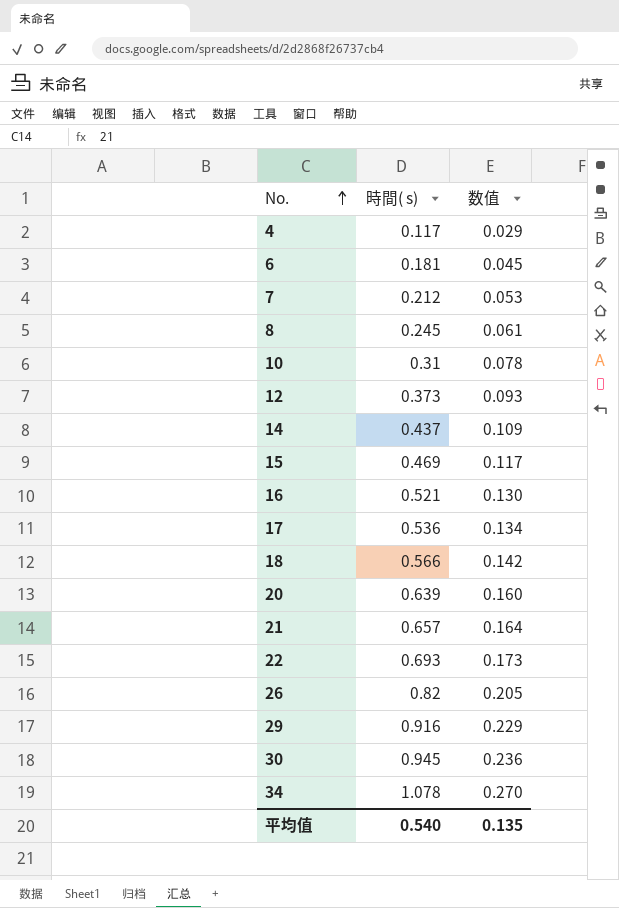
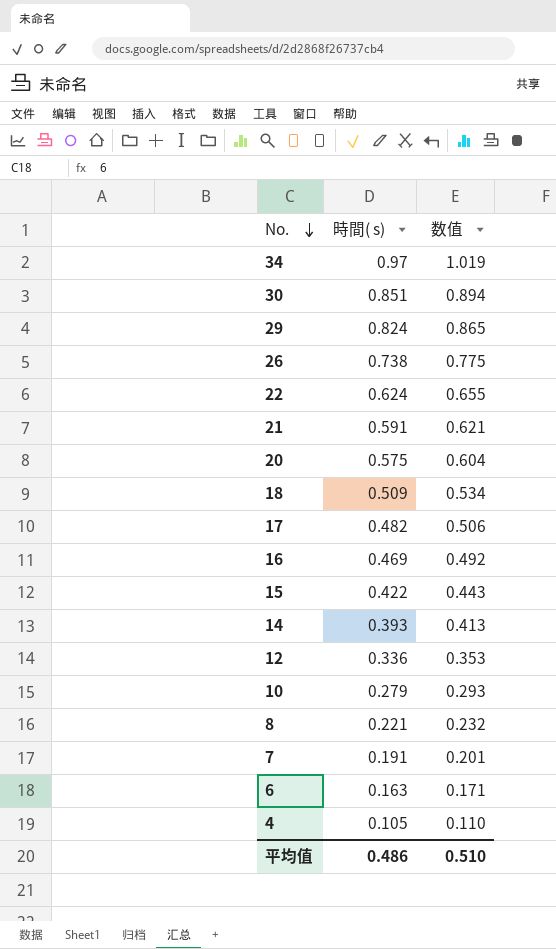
row order: No. ascending -> No. descending
column 数值 | formula: [時間( s)] * 0.25 -> [時間( s)] * 1.05
34 | 時間( s): 1.078 -> 0.97
30 | 時間( s): 0.945 -> 0.851
29 | 時間( s): 0.916 -> 0.824
26 | 時間( s): 0.82 -> 0.738
22 | 時間( s): 0.693 -> 0.624
21 | 時間( s): 0.657 -> 0.591
20 | 時間( s): 0.639 -> 0.575
18 | 時間( s): 0.566 -> 0.509
17 | 時間( s): 0.536 -> 0.482
16 | 時間( s): 0.521 -> 0.469
15 | 時間( s): 0.469 -> 0.422
14 | 時間( s): 0.437 -> 0.393
12 | 時間( s): 0.373 -> 0.336
10 | 時間( s): 0.31 -> 0.279
8 | 時間( s): 0.245 -> 0.221
7 | 時間( s): 0.212 -> 0.191
6 | 時間( s): 0.181 -> 0.163
4 | 時間( s): 0.117 -> 0.105
平均值 | 時間( s): 0.540 -> 0.486
平均值 | 数值: 0.135 -> 0.510

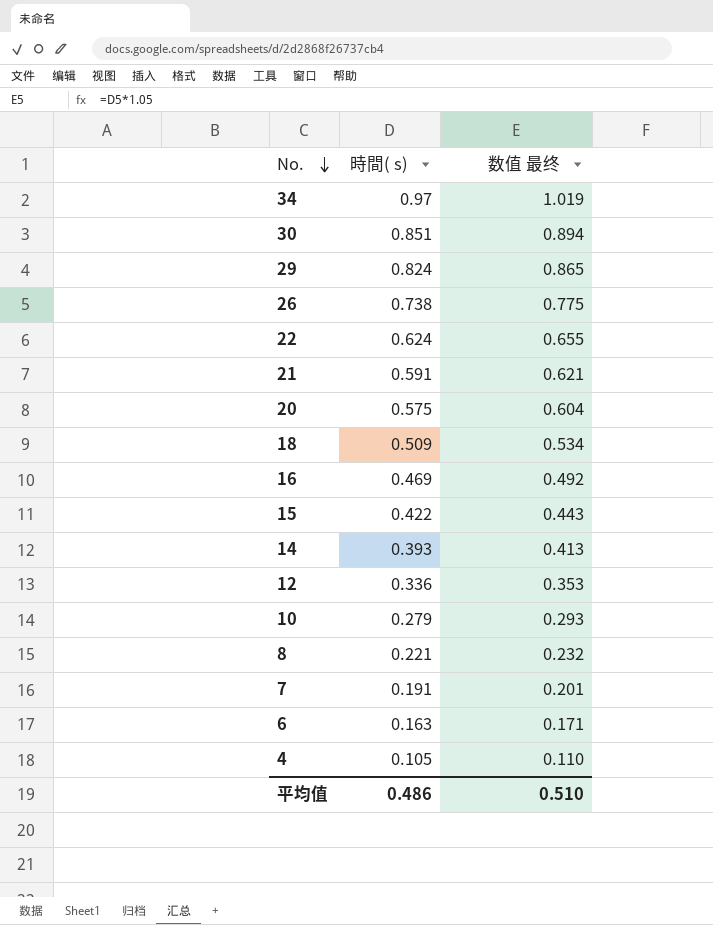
column name: 数值 -> 数值 最终
row 17: 0.482 | 0.506 -> none

